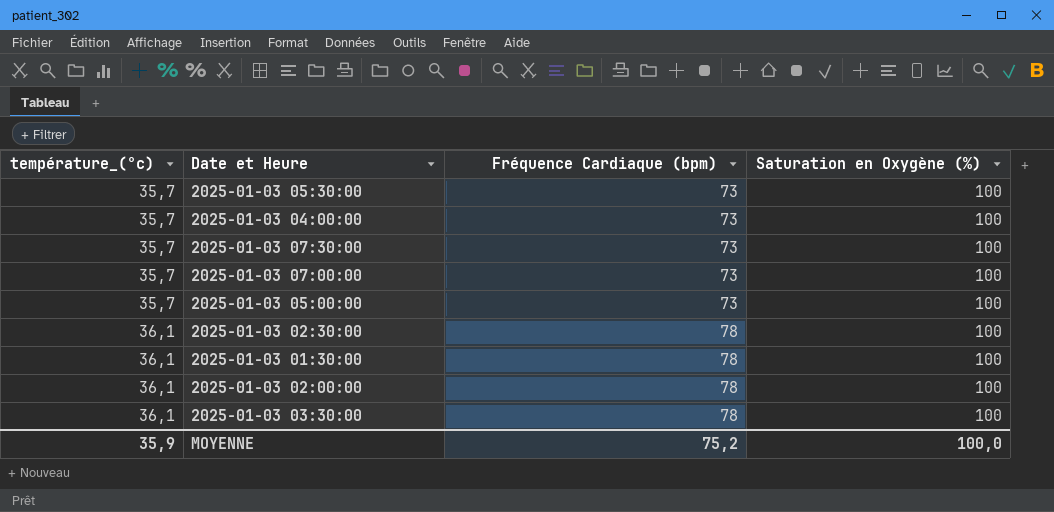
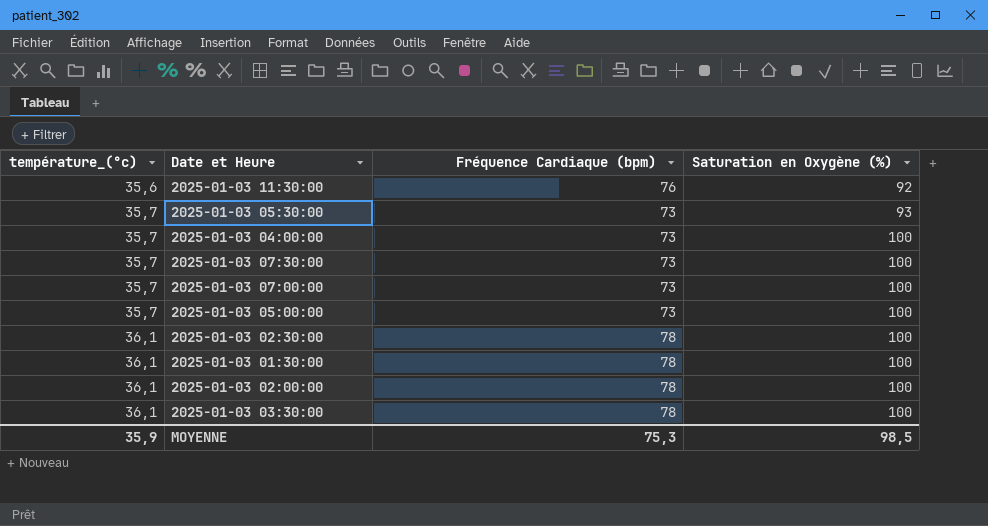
row 2025-01-03 11:30:00: none -> 35,6 | 76 | 92
2025-01-03 05:30:00 | Saturation en Oxygène (%): 100 -> 93
MOYENNE | Fréquence Cardiaque (bpm): 75,2 -> 75,3
MOYENNE | Saturation en Oxygène (%): 100,0 -> 98,5

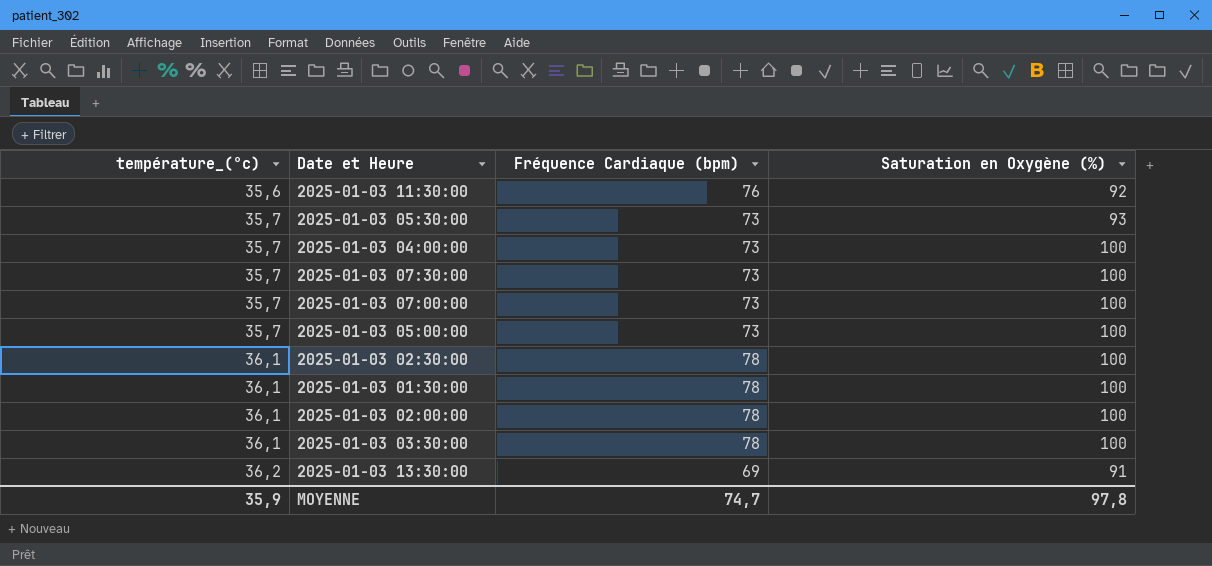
row 2025-01-03 13:30:00: none -> 36,2 | 69 | 91
MOYENNE | Fréquence Cardiaque (bpm): 75,3 -> 74,7
MOYENNE | Saturation en Oxygène (%): 98,5 -> 97,8

